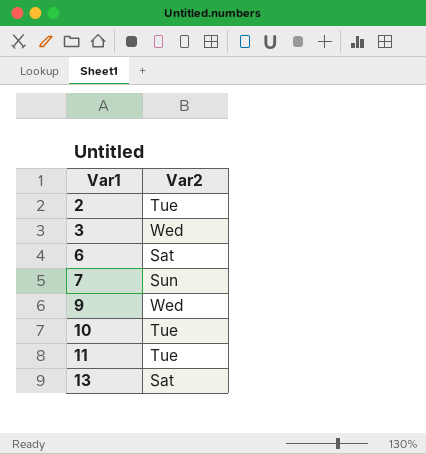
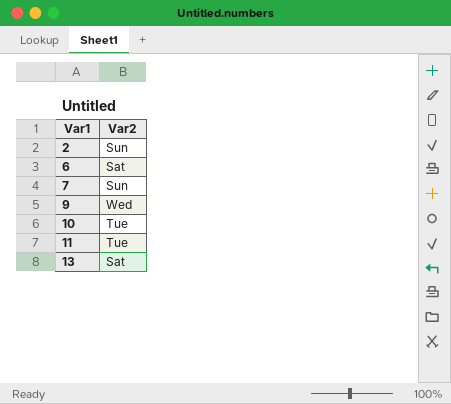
row 3: Wed -> none
2 | Var2: Tue -> Sun

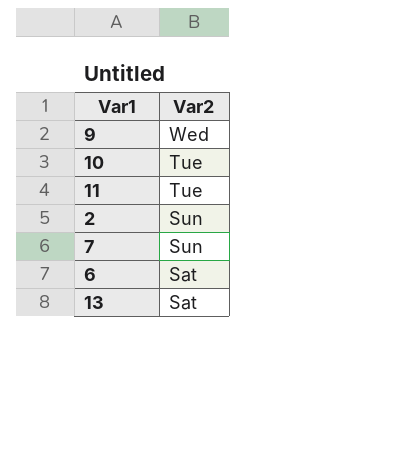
row order: Var1 ascending -> Var2 descending

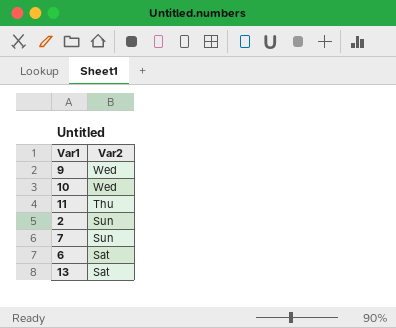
10 | Var2: Tue -> Wed
11 | Var2: Tue -> Thu

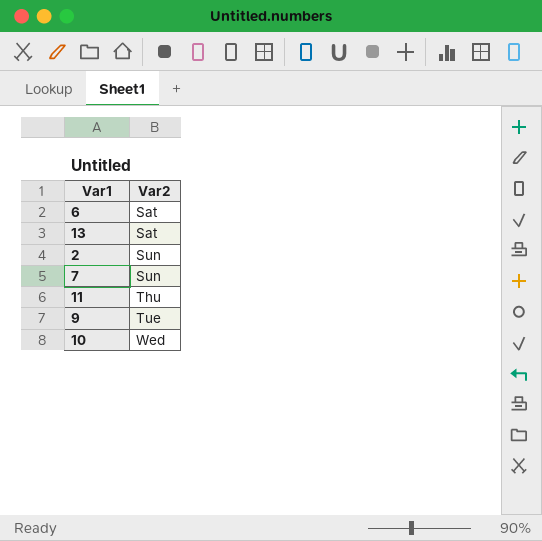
row order: Var2 descending -> Var2 ascending
9 | Var2: Wed -> Tue

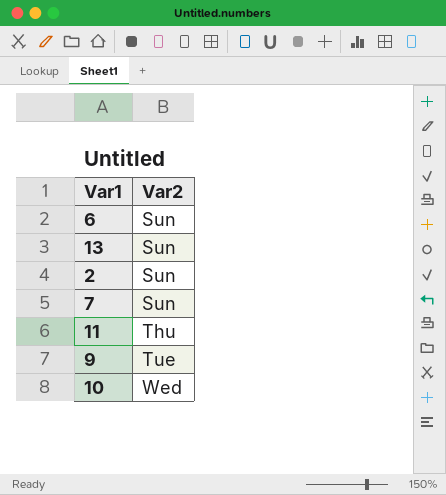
6 | Var2: Sat -> Sun
13 | Var2: Sat -> Sun

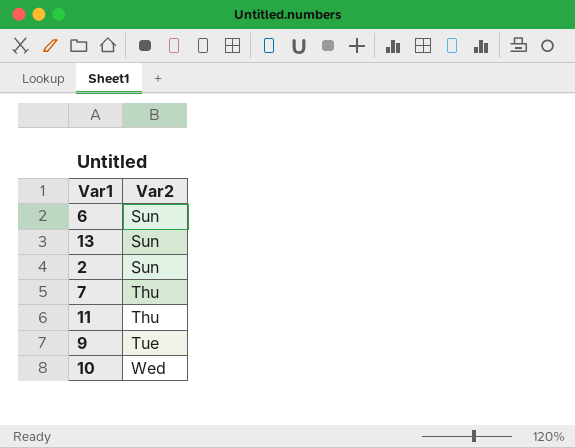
7 | Var2: Sun -> Thu

